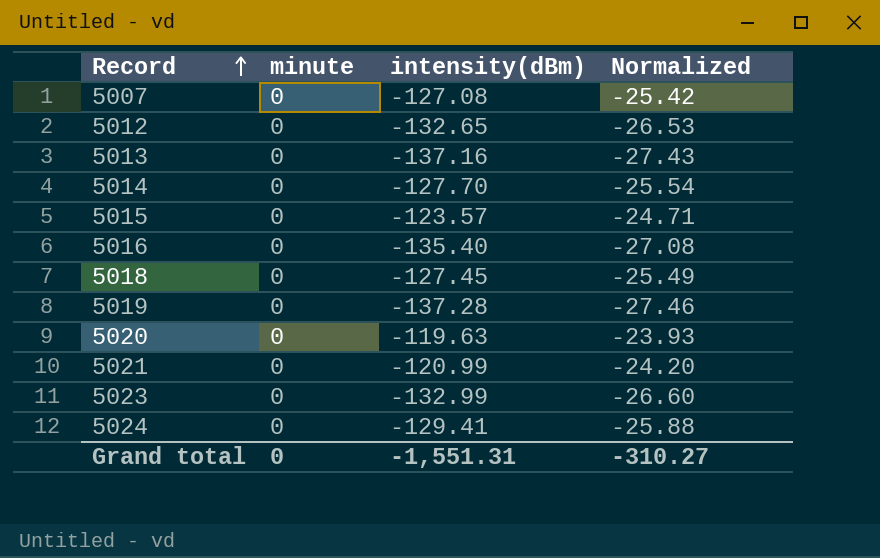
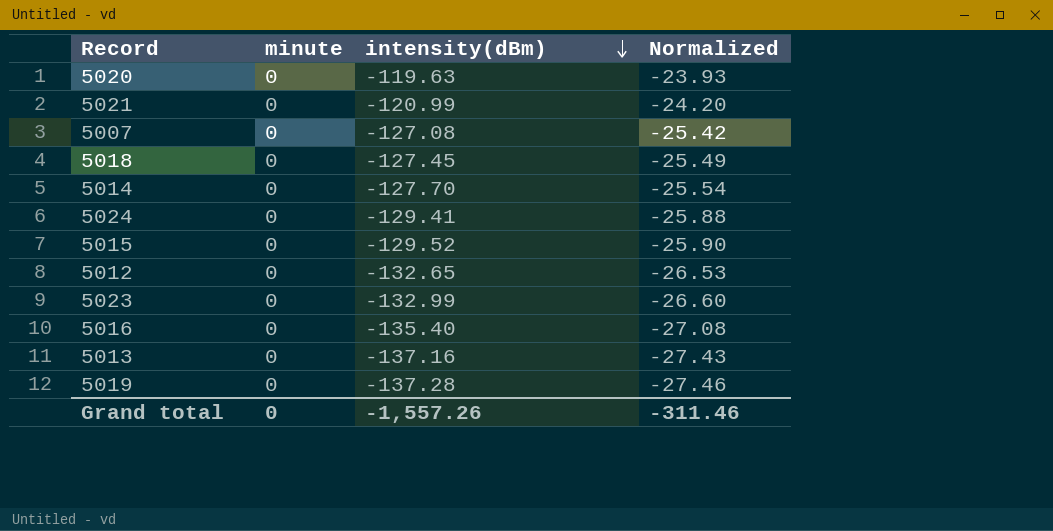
row order: Record ascending -> intensity(dBm) descending
5015 | intensity(dBm): -123.57 -> -129.52
5015 | Normalized: -24.71 -> -25.90
Grand total | intensity(dBm): -1,551.31 -> -1,557.26
Grand total | Normalized: -310.27 -> -311.46

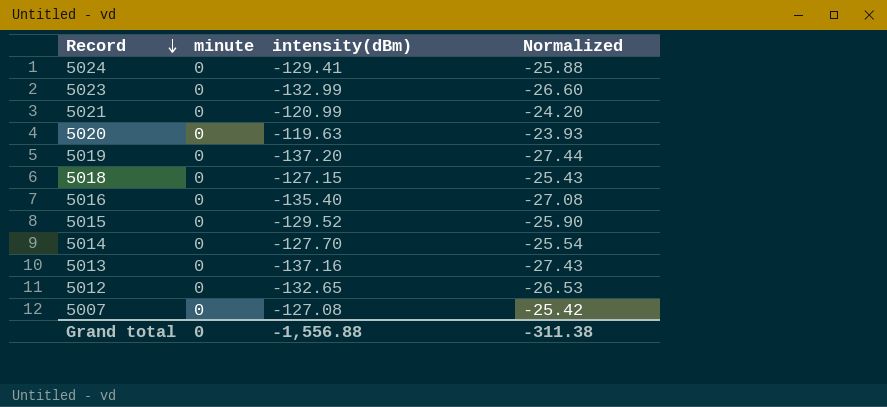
row order: intensity(dBm) descending -> Record descending
5019 | intensity(dBm): -137.28 -> -137.20
5019 | Normalized: -27.46 -> -27.44
5018 | intensity(dBm): -127.45 -> -127.15
5018 | Normalized: -25.49 -> -25.43
Grand total | intensity(dBm): -1,557.26 -> -1,556.88
Grand total | Normalized: -311.46 -> -311.38

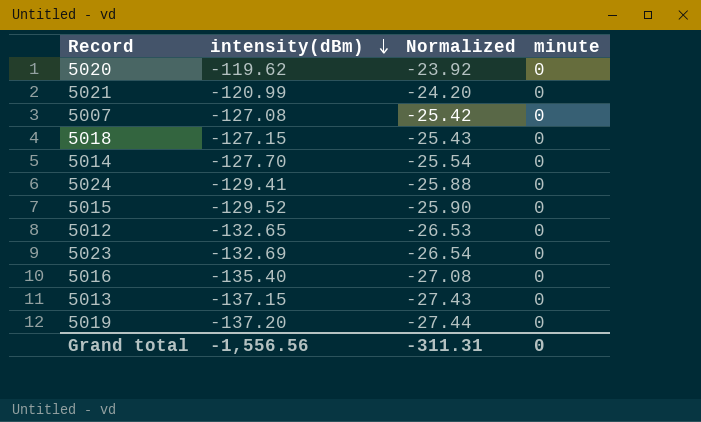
row order: Record descending -> intensity(dBm) descending
column minute | position: 2 -> 4
5020 | intensity(dBm): -119.63 -> -119.62
5020 | Normalized: -23.93 -> -23.92
5023 | intensity(dBm): -132.99 -> -132.69
5023 | Normalized: -26.60 -> -26.54
5013 | intensity(dBm): -137.16 -> -137.15
Grand total | intensity(dBm): -1,556.88 -> -1,556.56
Grand total | Normalized: -311.38 -> -311.31

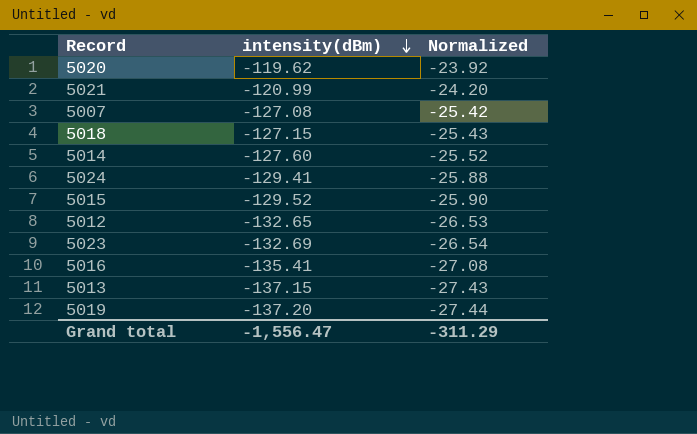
column minute | position: 4 -> none
5014 | intensity(dBm): -127.70 -> -127.60
5014 | Normalized: -25.54 -> -25.52
5016 | intensity(dBm): -135.40 -> -135.41
Grand total | intensity(dBm): -1,556.56 -> -1,556.47
Grand total | Normalized: -311.31 -> -311.29

